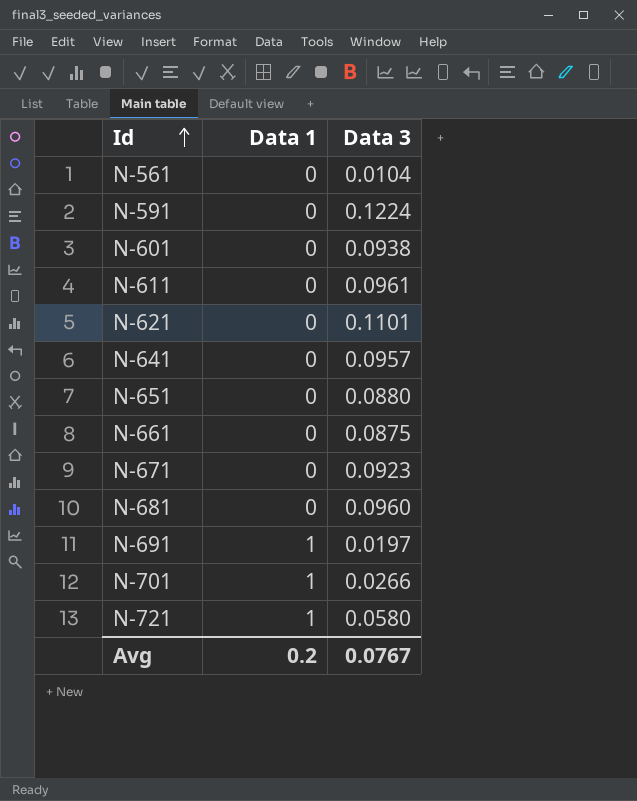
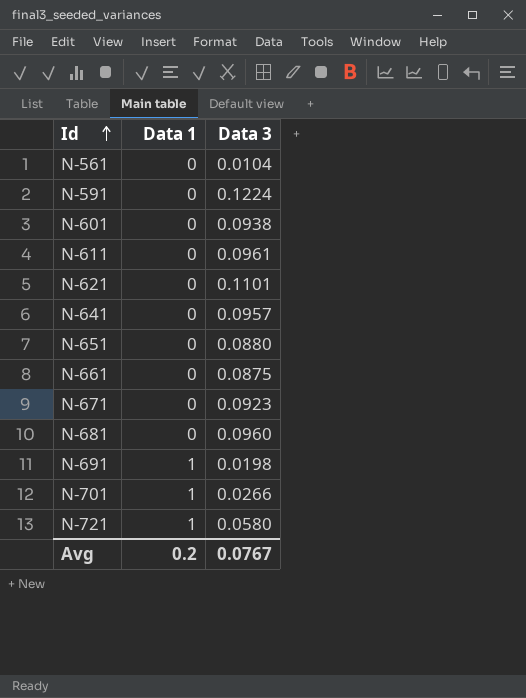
N-691 | Data 3: 0.0197 -> 0.0198

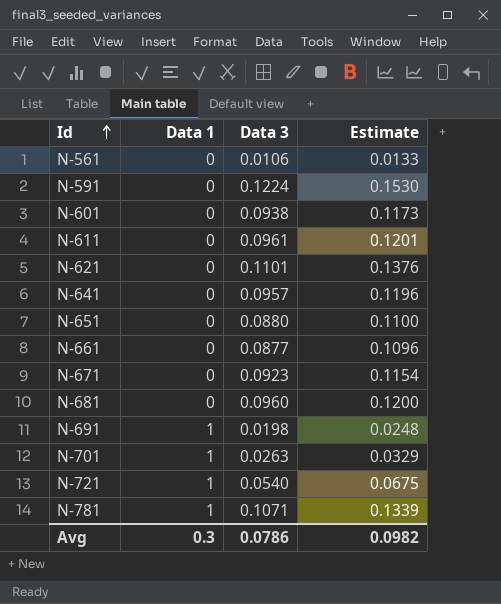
column Estimate | formula: none -> [Data 3] * 1.25
N-561 | Data 3: 0.0104 -> 0.0106
N-661 | Data 3: 0.0875 -> 0.0877
N-701 | Data 3: 0.0266 -> 0.0263
N-721 | Data 3: 0.0580 -> 0.0540
row N-781: none -> 1 | 0.1071 | 0.1339
Avg | Data 1: 0.2 -> 0.3
Avg | Data 3: 0.0767 -> 0.0786

